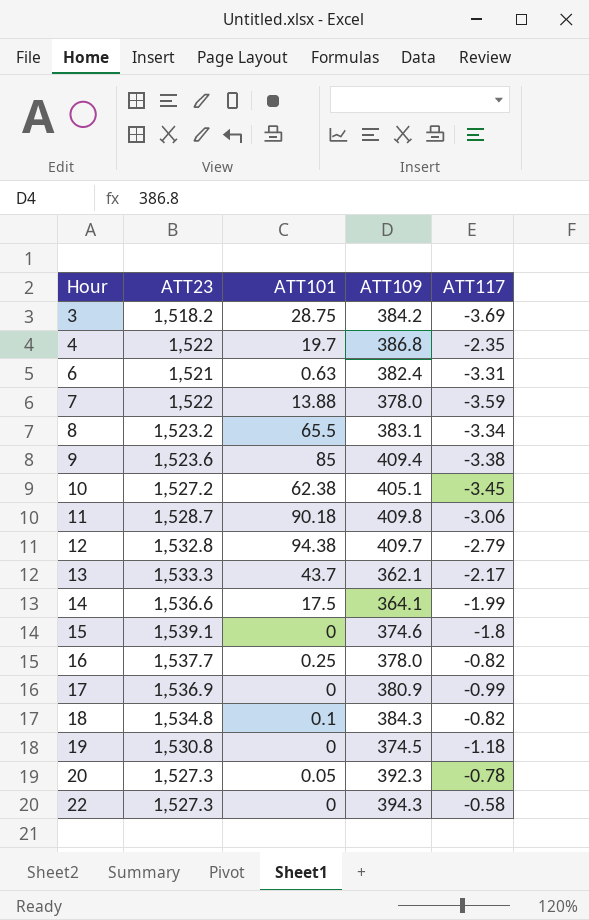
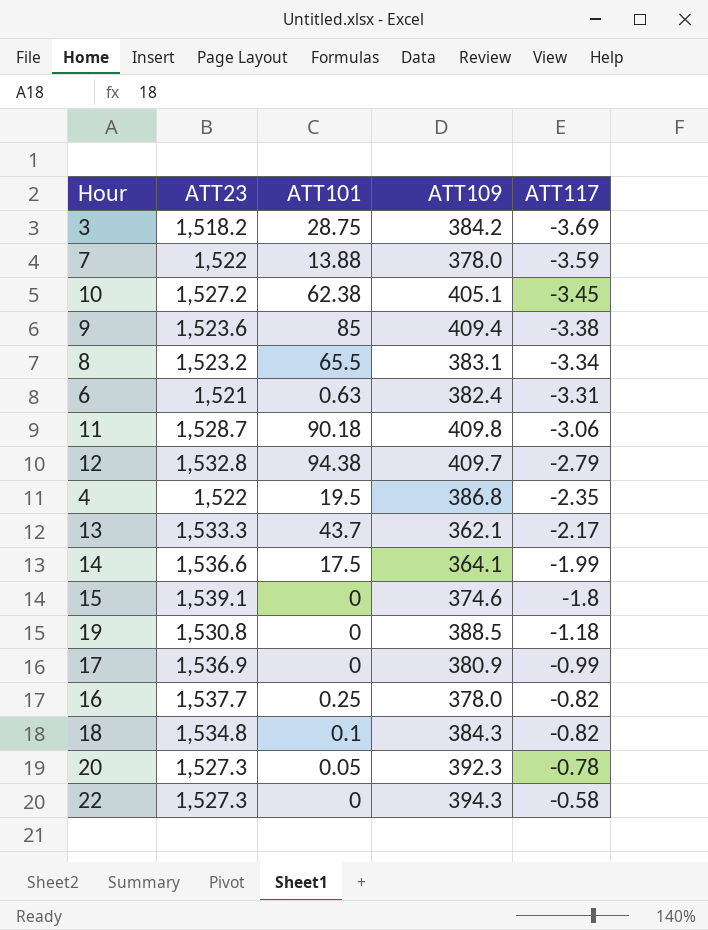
row order: Hour ascending -> ATT117 ascending
4 | ATT101: 19.7 -> 19.5
19 | ATT109: 374.5 -> 388.5

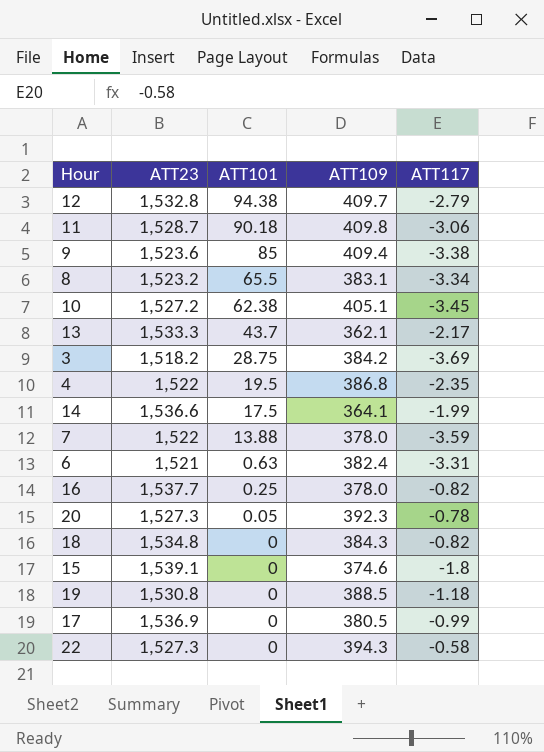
row order: ATT117 ascending -> ATT101 descending
18 | ATT101: 0.1 -> 0
17 | ATT109: 380.9 -> 380.5

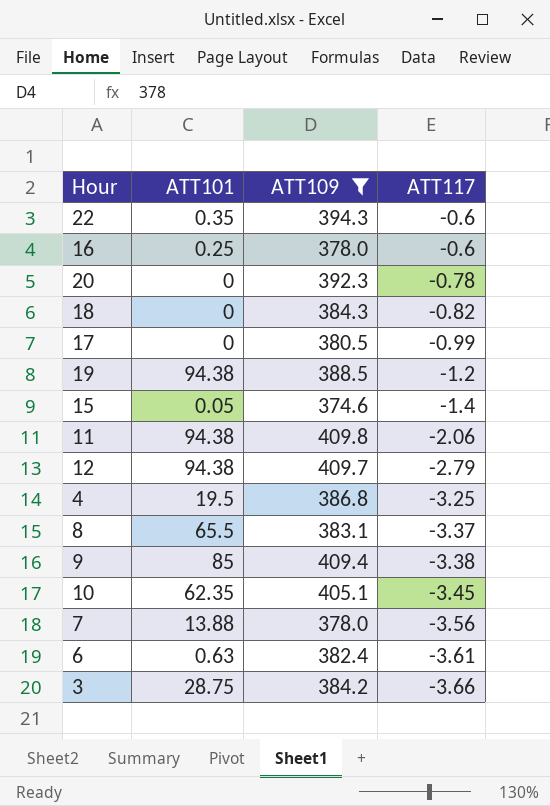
filter: none -> ATT109 >= 374.6
row order: ATT101 descending -> ATT117 descending
column ATT23 | position: 2 -> none
22 | ATT101: 0 -> 0.35
22 | ATT117: -0.58 -> -0.6
16 | ATT117: -0.82 -> -0.6
20 | ATT101: 0.05 -> 0
19 | ATT101: 0 -> 94.38
19 | ATT117: -1.18 -> -1.2
15 | ATT101: 0 -> 0.05
15 | ATT117: -1.8 -> -1.4
11 | ATT101: 90.18 -> 94.38
11 | ATT117: -3.06 -> -2.06
4 | ATT117: -2.35 -> -3.25
8 | ATT117: -3.34 -> -3.37
10 | ATT101: 62.38 -> 62.35
7 | ATT117: -3.59 -> -3.56
6 | ATT117: -3.31 -> -3.61
3 | ATT117: -3.69 -> -3.66

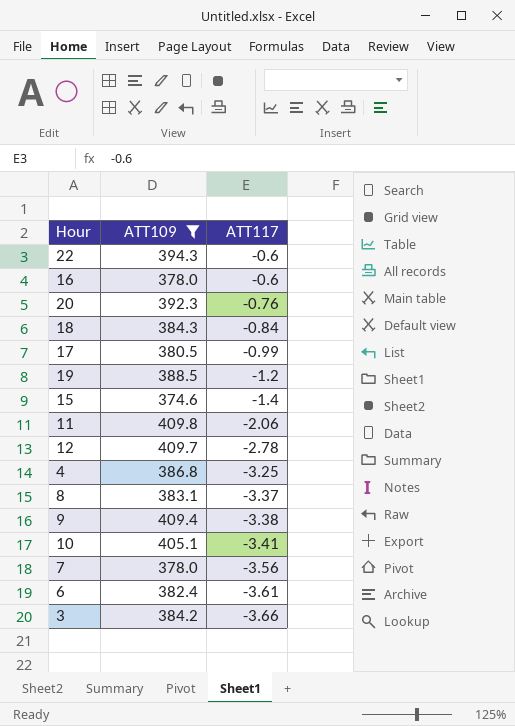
column ATT101 | position: 2 -> none
20 | ATT117: -0.78 -> -0.76
18 | ATT117: -0.82 -> -0.84
12 | ATT117: -2.79 -> -2.78
10 | ATT117: -3.45 -> -3.41

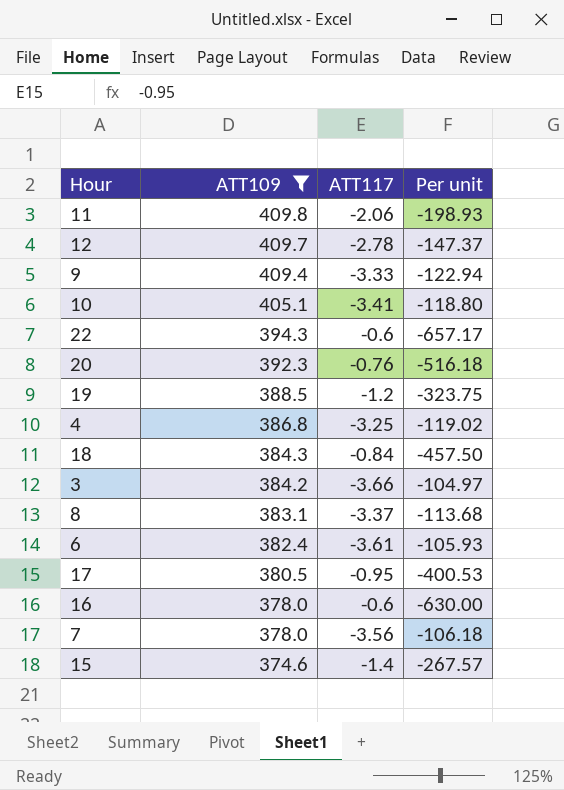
row order: ATT117 descending -> ATT109 descending
column Per unit | formula: none -> [ATT109] / [ATT117]
9 | ATT117: -3.38 -> -3.33
17 | ATT117: -0.99 -> -0.95

